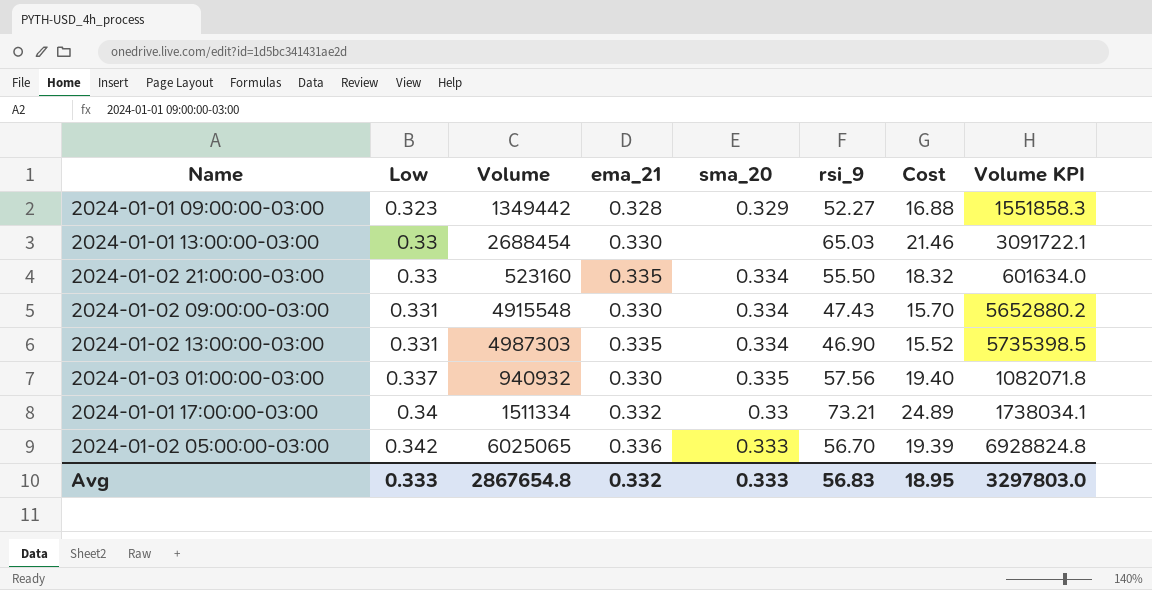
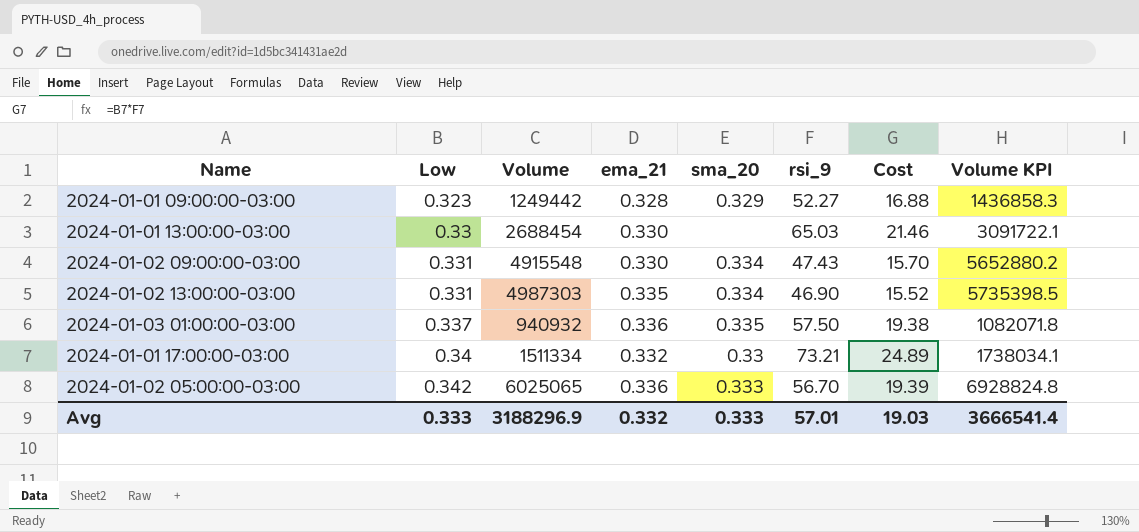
row 2024-01-02 21:00:00-03:00: 0.33 | 523160 | 0.335 | 0.334 | 55.50 | 18.32 | 601634.0 -> none
2024-01-01 09:00:00-03:00 | Volume: 1349442 -> 1249442
2024-01-01 09:00:00-03:00 | Volume KPI: 1551858.3 -> 1436858.3
2024-01-03 01:00:00-03:00 | ema_21: 0.330 -> 0.336
2024-01-03 01:00:00-03:00 | rsi_9: 57.56 -> 57.50
2024-01-03 01:00:00-03:00 | Cost: 19.40 -> 19.38
Avg | Volume: 2867654.8 -> 3188296.9
Avg | rsi_9: 56.83 -> 57.01
Avg | Cost: 18.95 -> 19.03
Avg | Volume KPI: 3297803.0 -> 3666541.4

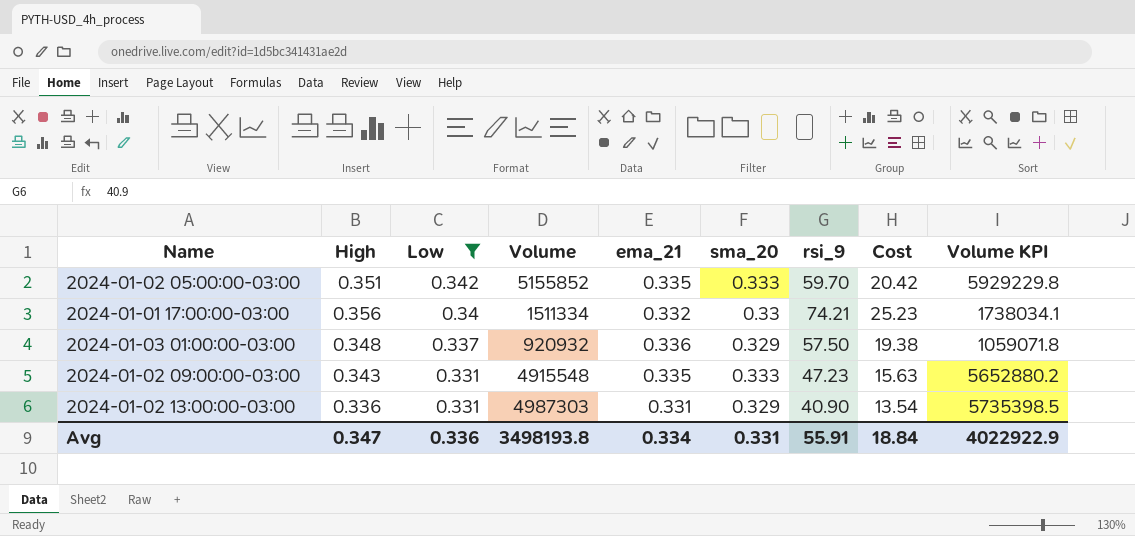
filter: none -> Low >= 0.331
row order: Low ascending -> Low descending
column High | position: none -> 2
2024-01-02 05:00:00-03:00 | Volume: 6025065 -> 5155852
2024-01-02 05:00:00-03:00 | ema_21: 0.336 -> 0.335
2024-01-02 05:00:00-03:00 | rsi_9: 56.70 -> 59.70
2024-01-02 05:00:00-03:00 | Cost: 19.39 -> 20.42
2024-01-02 05:00:00-03:00 | Volume KPI: 6928824.8 -> 5929229.8
2024-01-01 17:00:00-03:00 | rsi_9: 73.21 -> 74.21
2024-01-01 17:00:00-03:00 | Cost: 24.89 -> 25.23
2024-01-03 01:00:00-03:00 | Volume: 940932 -> 920932
2024-01-03 01:00:00-03:00 | sma_20: 0.335 -> 0.329
2024-01-03 01:00:00-03:00 | Volume KPI: 1082071.8 -> 1059071.8
2024-01-02 09:00:00-03:00 | ema_21: 0.330 -> 0.335
2024-01-02 09:00:00-03:00 | sma_20: 0.334 -> 0.333
2024-01-02 09:00:00-03:00 | rsi_9: 47.43 -> 47.23
2024-01-02 09:00:00-03:00 | Cost: 15.70 -> 15.63
2024-01-02 13:00:00-03:00 | ema_21: 0.335 -> 0.331
2024-01-02 13:00:00-03:00 | sma_20: 0.334 -> 0.329
2024-01-02 13:00:00-03:00 | rsi_9: 46.90 -> 40.90
2024-01-02 13:00:00-03:00 | Cost: 15.52 -> 13.54
Avg | Low: 0.333 -> 0.336
Avg | Volume: 3188296.9 -> 3498193.8
Avg | ema_21: 0.332 -> 0.334
Avg | sma_20: 0.333 -> 0.331
Avg | rsi_9: 57.01 -> 55.91
Avg | Cost: 19.03 -> 18.84
Avg | Volume KPI: 3666541.4 -> 4022922.9

